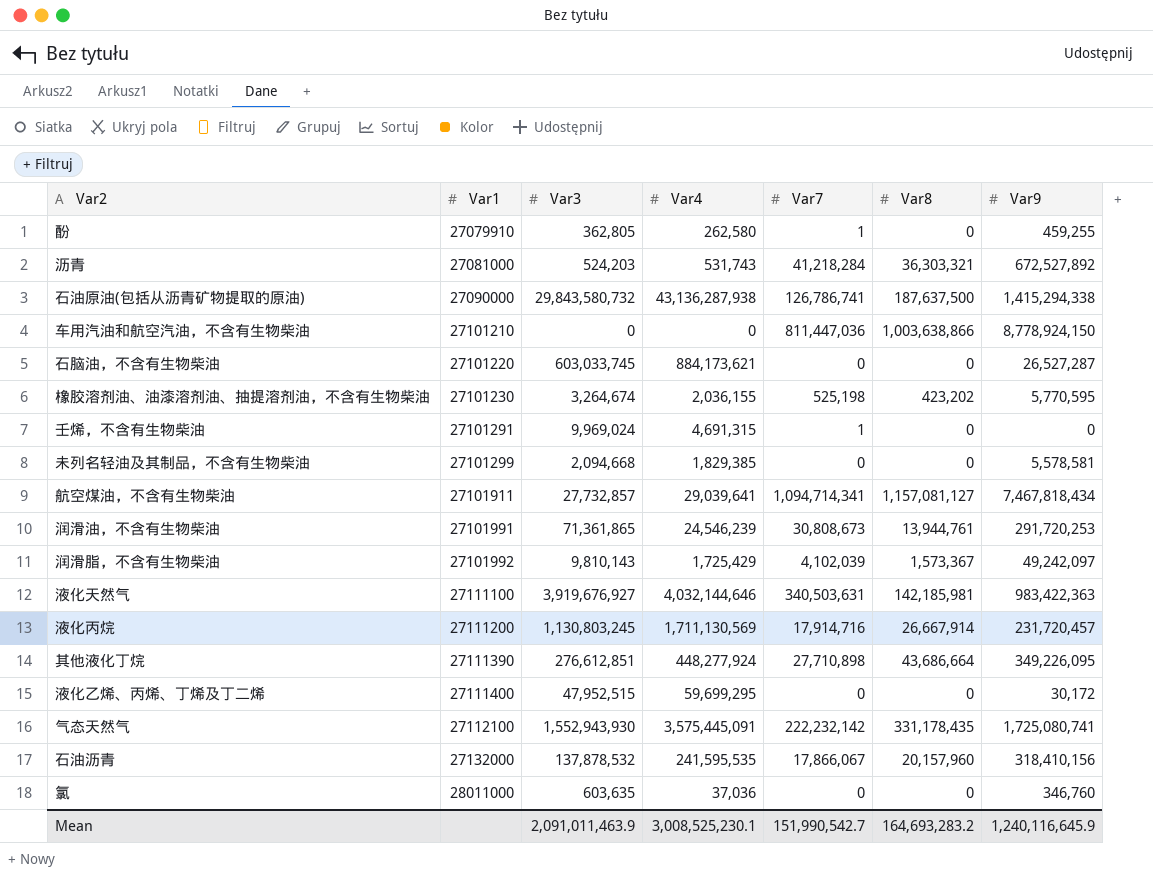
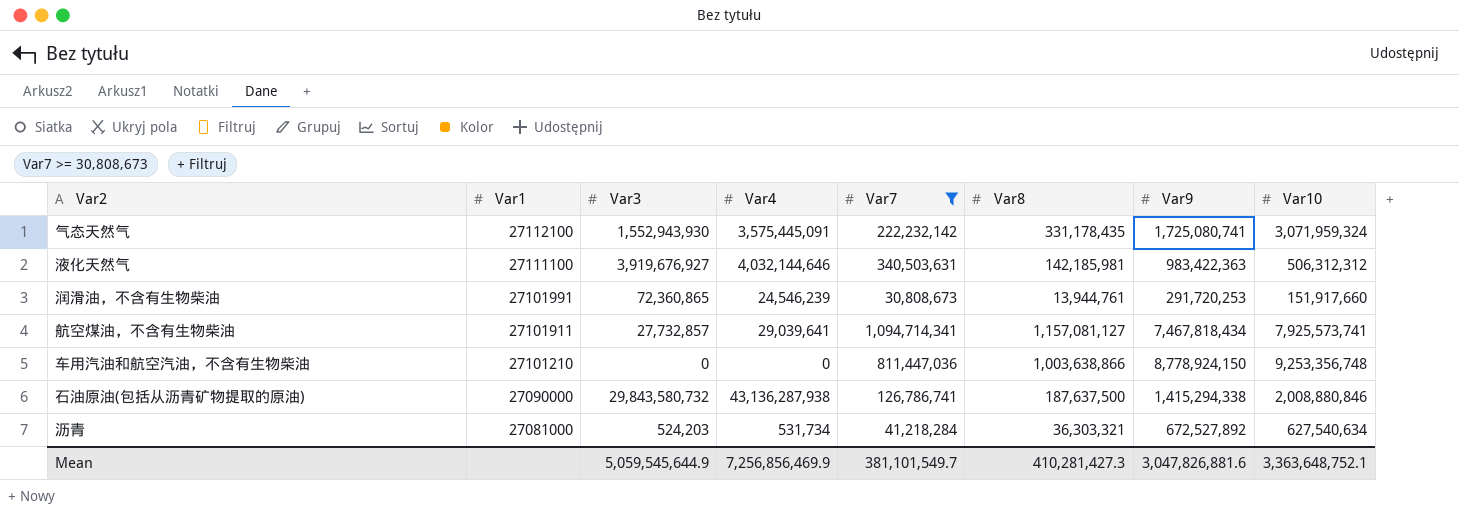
filter: none -> Var7 >= 30,808,673
row order: Var1 ascending -> Var1 descending
column Var10 | position: none -> 8
润滑油，不含有生物柴油 | Var3: 71,361,865 -> 72,360,865
沥青 | Var4: 531,743 -> 531,734
Mean | Var3: 2,091,011,463.9 -> 5,059,545,644.9
Mean | Var4: 3,008,525,230.1 -> 7,256,856,469.9
Mean | Var7: 151,990,542.7 -> 381,101,549.7
Mean | Var8: 164,693,283.2 -> 410,281,427.3
Mean | Var9: 1,240,116,645.9 -> 3,047,826,881.6

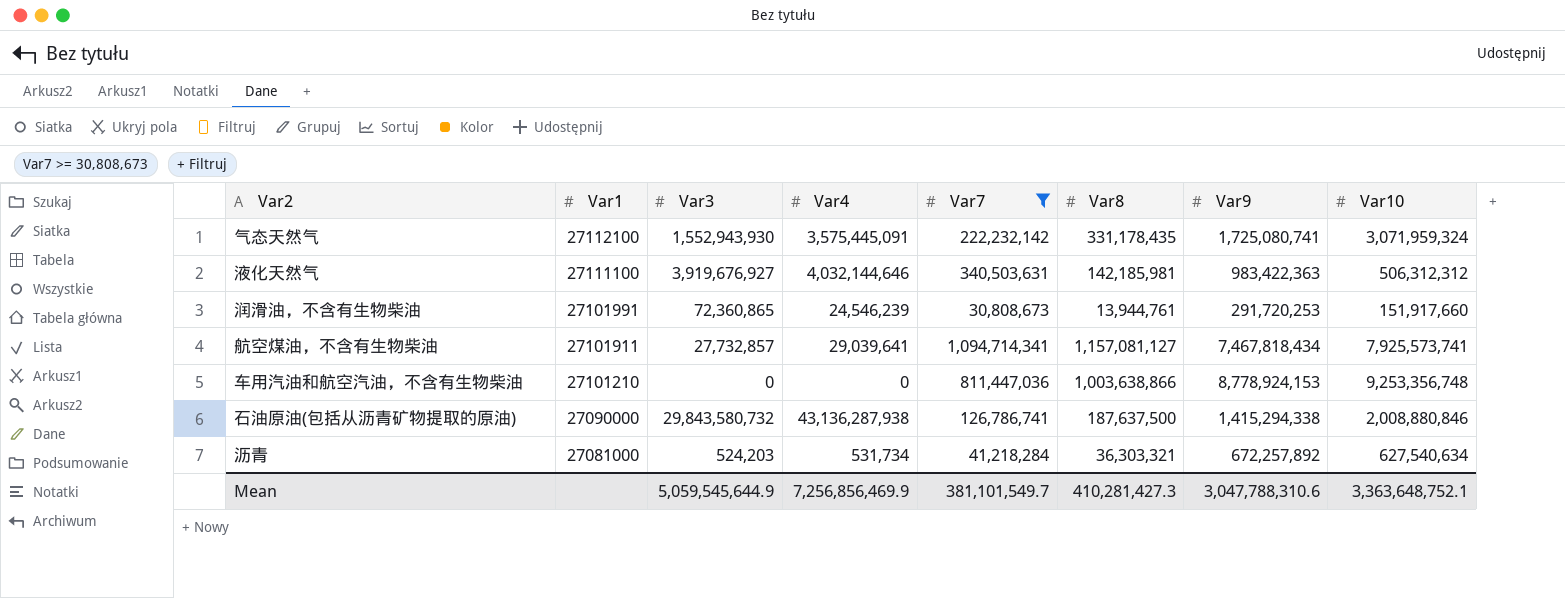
车用汽油和航空汽油，不含有生物柴油 | Var9: 8,778,924,150 -> 8,778,924,153
沥青 | Var9: 672,527,892 -> 672,257,892
Mean | Var9: 3,047,826,881.6 -> 3,047,788,310.6

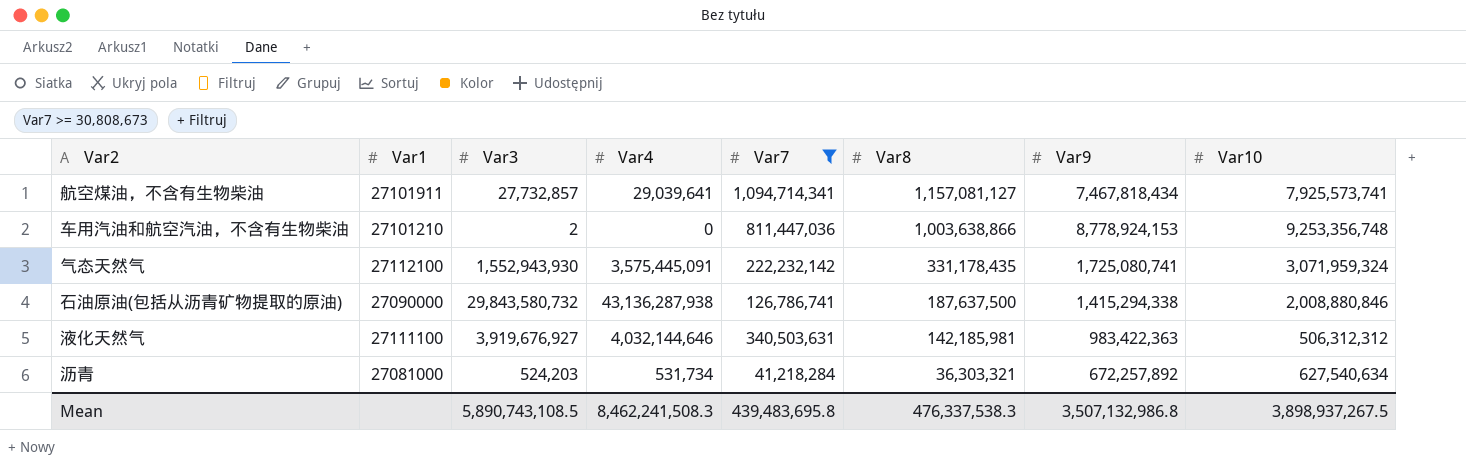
row order: Var1 descending -> Var8 descending
row 润滑油，不含有生物柴油: 27101991 | 72,360,865 | 24,546,239 | 30,808,673 | 13,944,761 | 291,720,253 | 151,917,660 -> none
车用汽油和航空汽油，不含有生物柴油 | Var3: 0 -> 2
Mean | Var3: 5,059,545,644.9 -> 5,890,743,108.5
Mean | Var4: 7,256,856,469.9 -> 8,462,241,508.3
Mean | Var7: 381,101,549.7 -> 439,483,695.8
Mean | Var8: 410,281,427.3 -> 476,337,538.3
Mean | Var9: 3,047,788,310.6 -> 3,507,132,986.8
Mean | Var10: 3,363,648,752.1 -> 3,898,937,267.5

